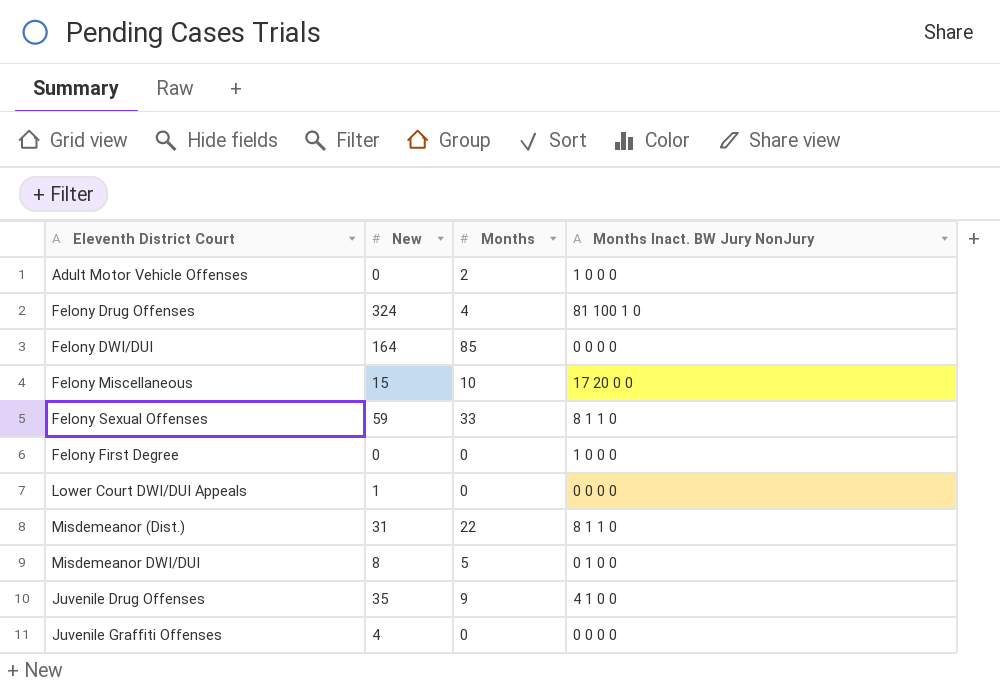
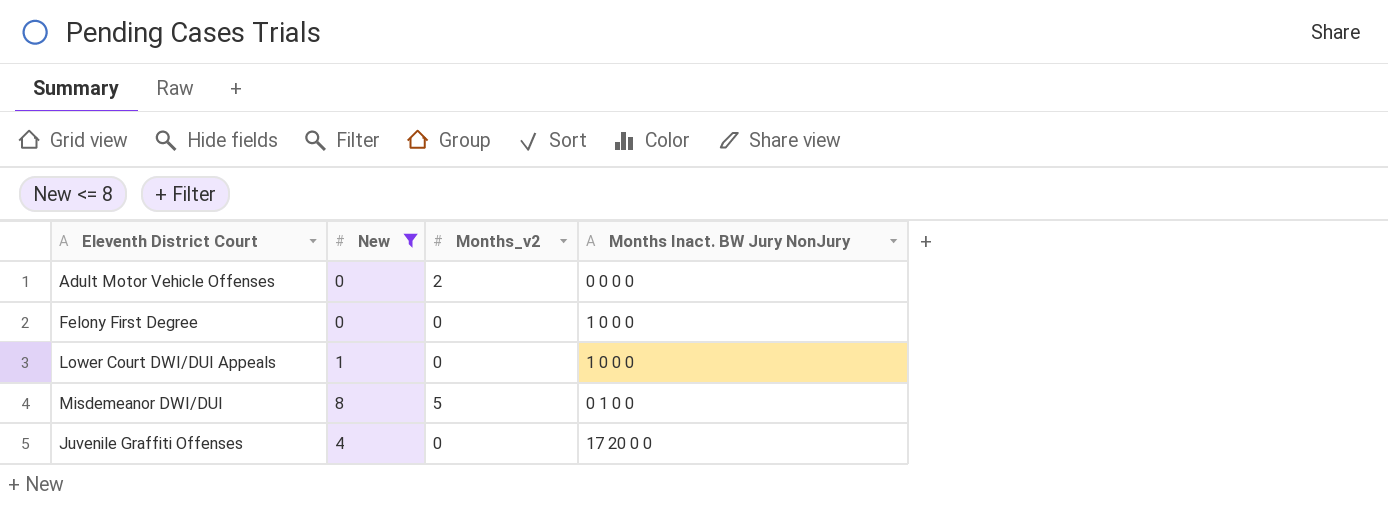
filter: none -> New <= 8
column name: Months -> Months_v2
Adult Motor Vehicle Offenses | Months Inact. BW Jury NonJury: 1 0 0 0 -> 0 0 0 0
Lower Court DWI/DUI Appeals | Months Inact. BW Jury NonJury: 0 0 0 0 -> 1 0 0 0
Juvenile Graffiti Offenses | Months Inact. BW Jury NonJury: 0 0 0 0 -> 17 20 0 0

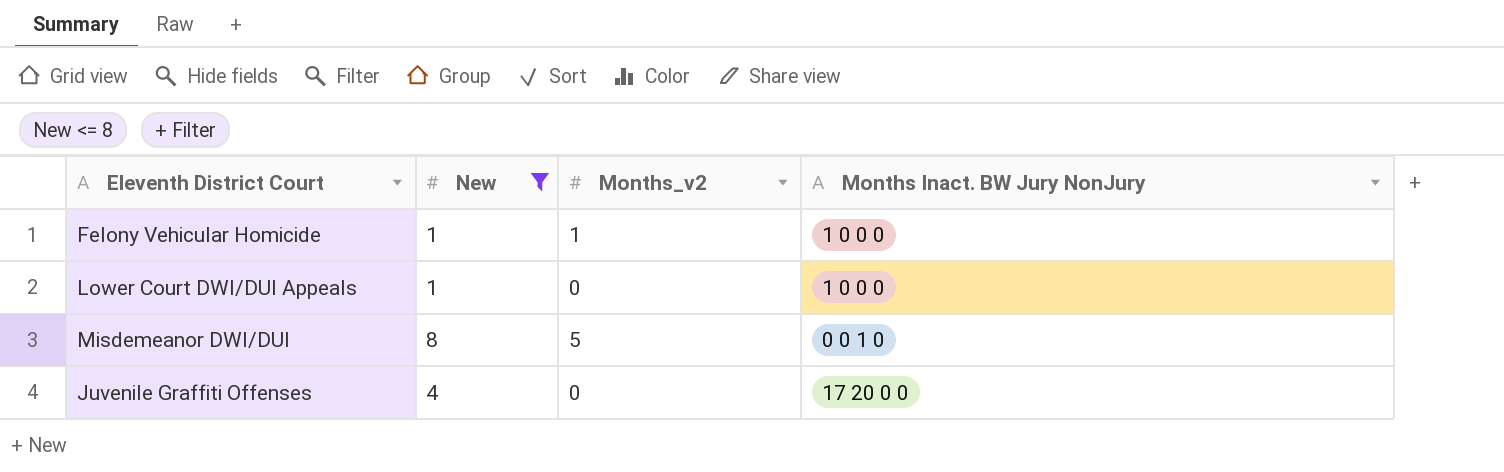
row Adult Motor Vehicle Offenses: 0 | 2 | 0 0 0 0 -> none
row Felony First Degree: 0 | 0 | 1 0 0 0 -> none
row Felony Vehicular Homicide: none -> 1 | 1 | 1 0 0 0
Misdemeanor DWI/DUI | Months Inact. BW Jury NonJury: 0 1 0 0 -> 0 0 1 0

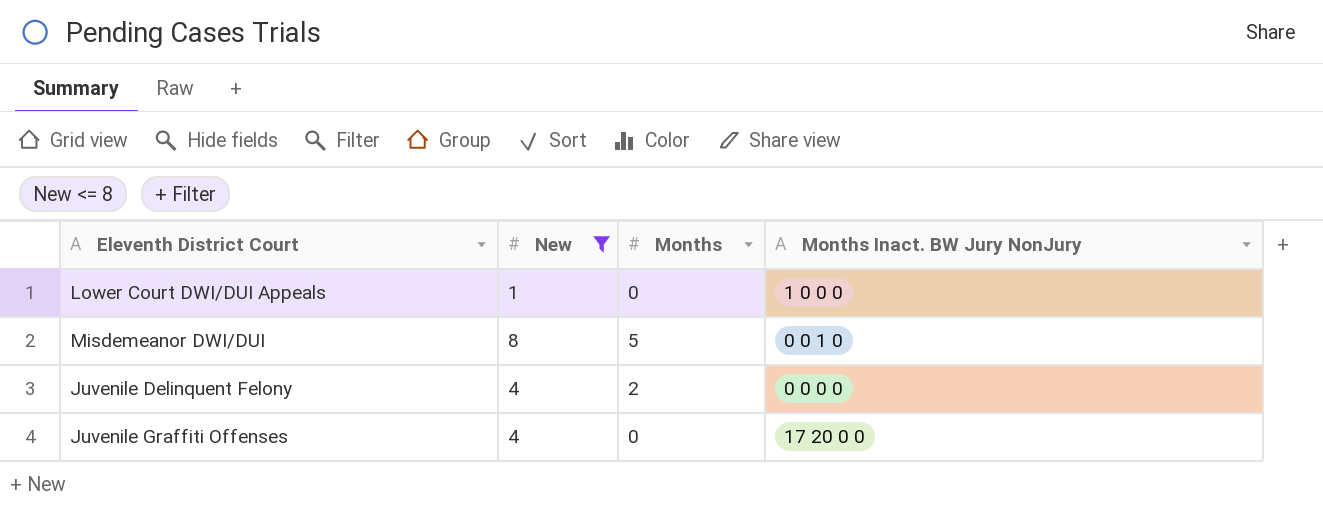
column name: Months_v2 -> Months
row Felony Vehicular Homicide: 1 | 1 | 1 0 0 0 -> none
row Juvenile Delinquent Felony: none -> 4 | 2 | 0 0 0 0

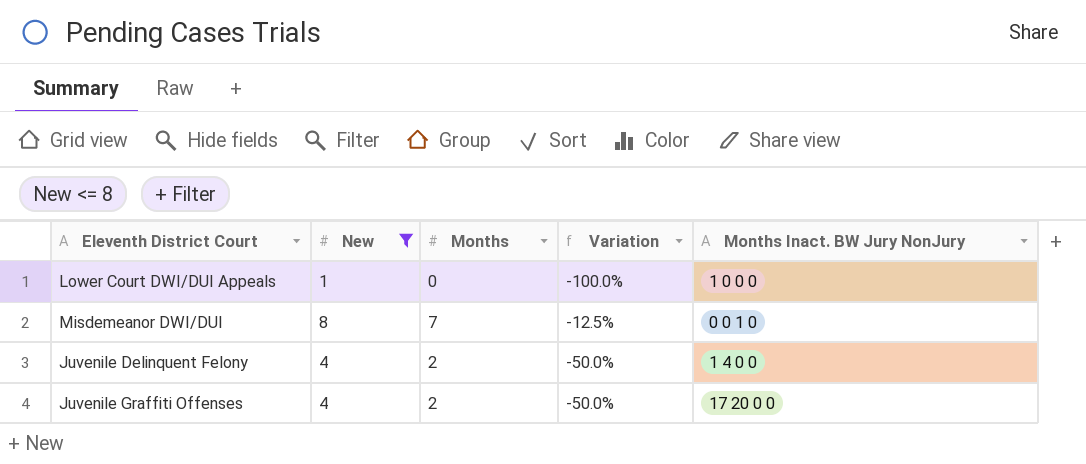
column Variation | formula: none -> ([Months] - [New]) / [New]
Misdemeanor DWI/DUI | Months: 5 -> 7
Juvenile Delinquent Felony | Months Inact. BW Jury NonJury: 0 0 0 0 -> 1 4 0 0
Juvenile Graffiti Offenses | Months: 0 -> 2

